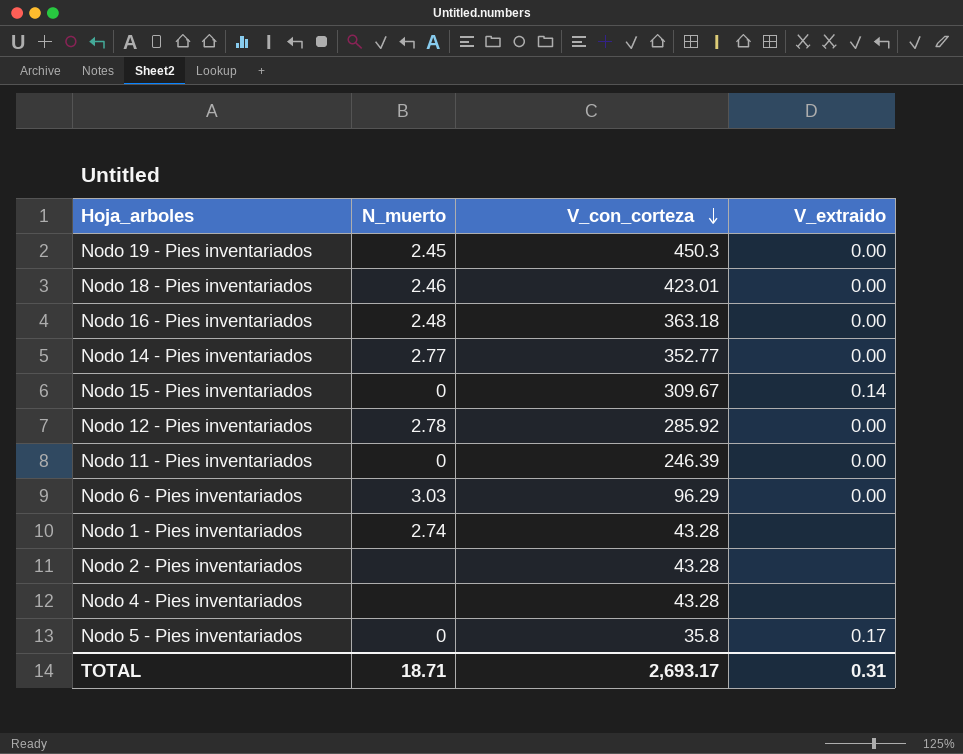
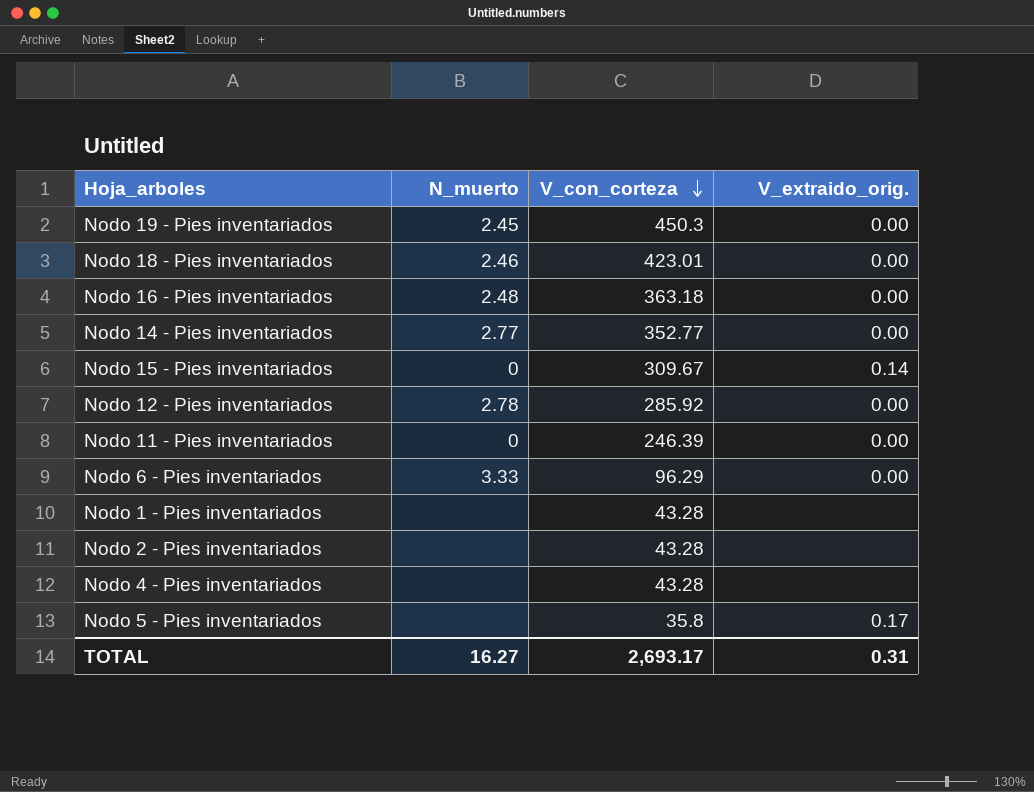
column name: V_extraido -> V_extraido_orig.
Nodo 6 - Pies inventariados | N_muerto: 3.03 -> 3.33
Nodo 1 - Pies inventariados | N_muerto: 2.74 -> none
Nodo 5 - Pies inventariados | N_muerto: 0 -> none
TOTAL | N_muerto: 18.71 -> 16.27

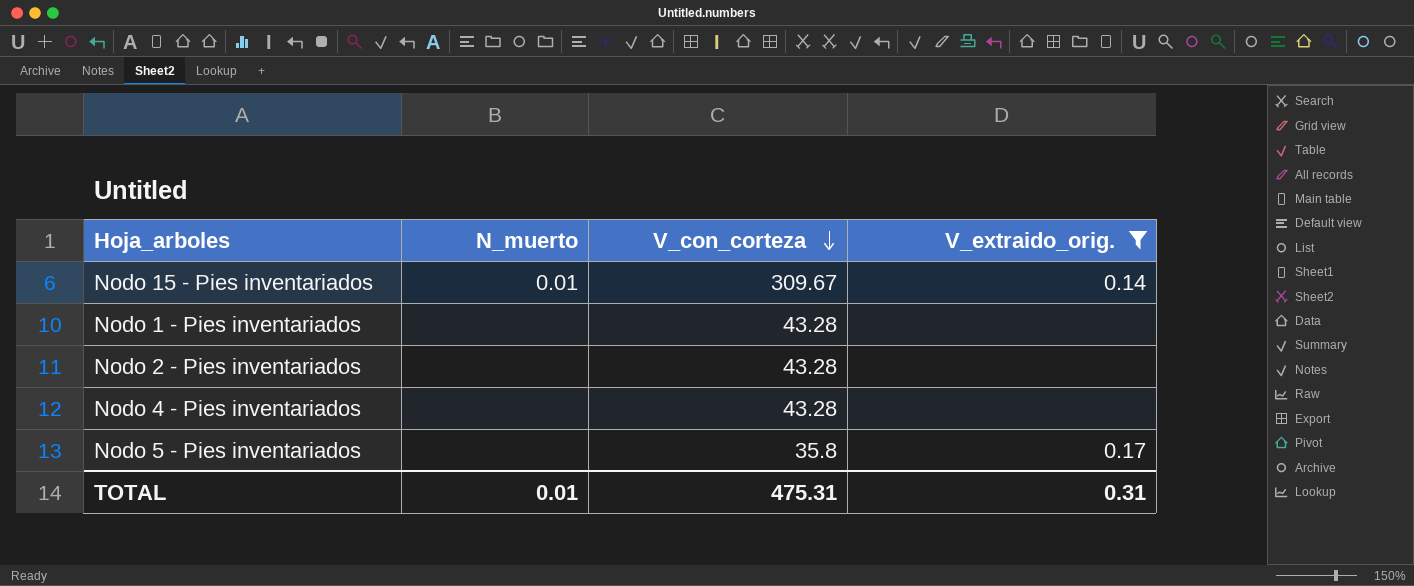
filter: none -> V_extraido_orig. != 0.00
Nodo 15 - Pies inventariados | N_muerto: 0 -> 0.01
TOTAL | N_muerto: 16.27 -> 0.01
TOTAL | V_con_corteza: 2,693.17 -> 475.31

